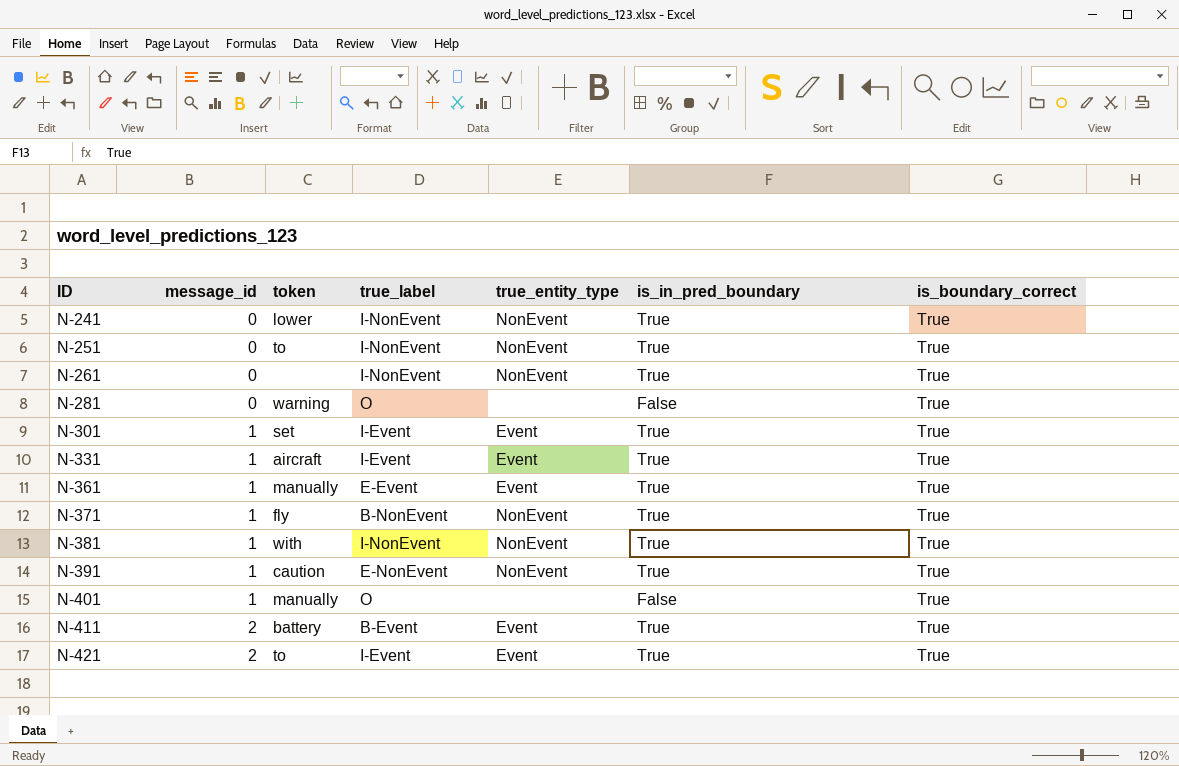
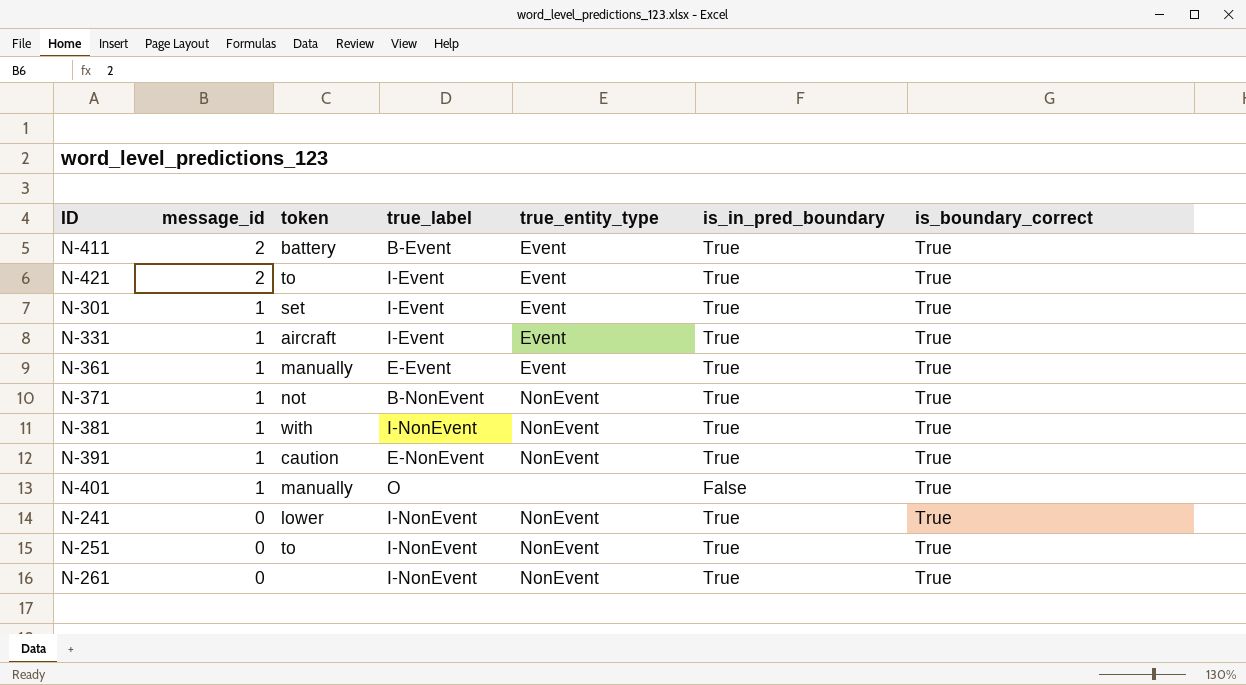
row order: ID ascending -> message_id descending
row N-281: 0 | warning | O | none | False | True -> none
N-371 | token: fly -> not

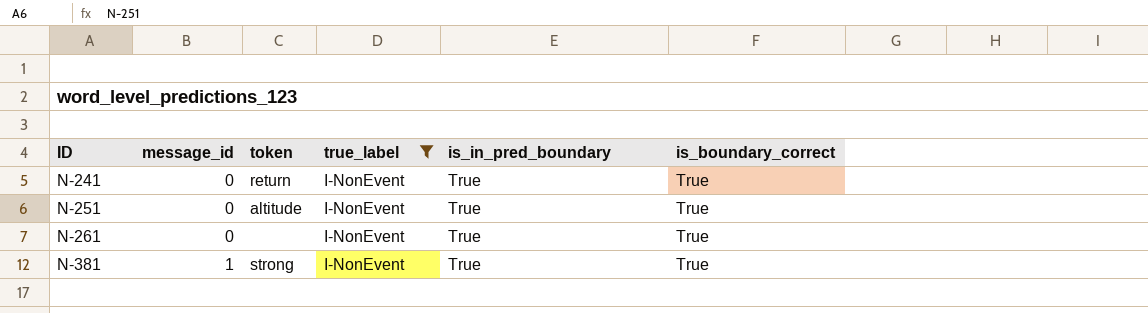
filter: none -> true_label = I-NonEvent
row order: message_id descending -> ID ascending
column true_entity_type | position: 5 -> none
N-241 | token: lower -> return
N-251 | token: to -> altitude
N-381 | token: with -> strong

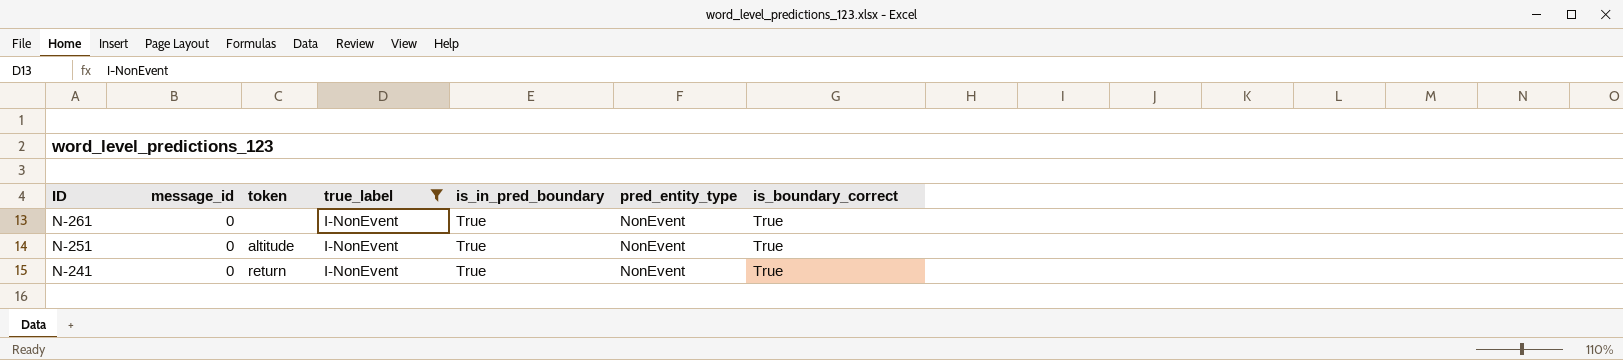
row order: ID ascending -> ID descending
column pred_entity_type | position: none -> 6
row N-381: 1 | strong | I-NonEvent | True | True -> none

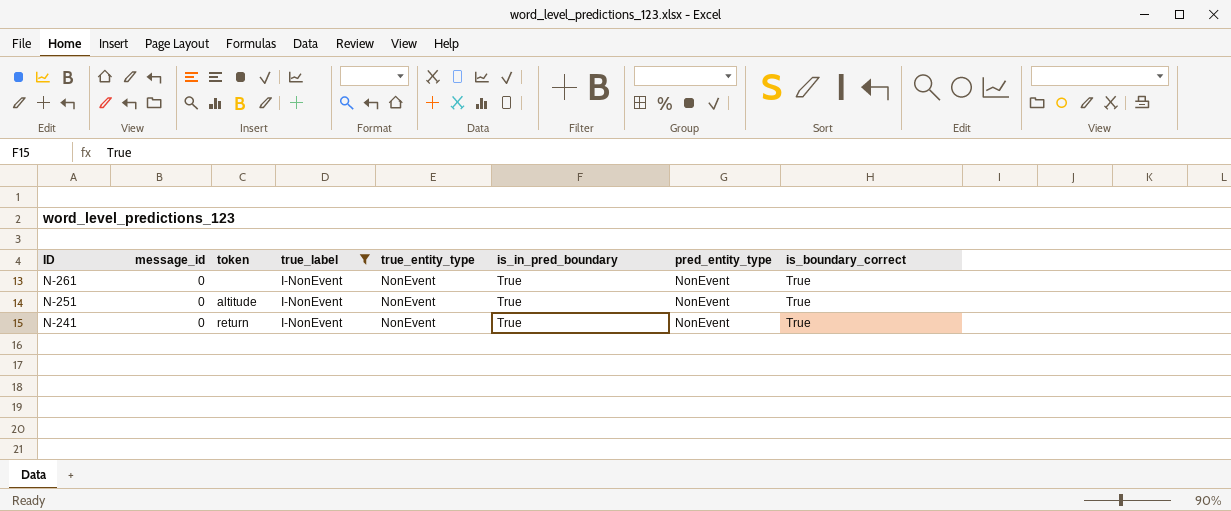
column true_entity_type | position: none -> 5

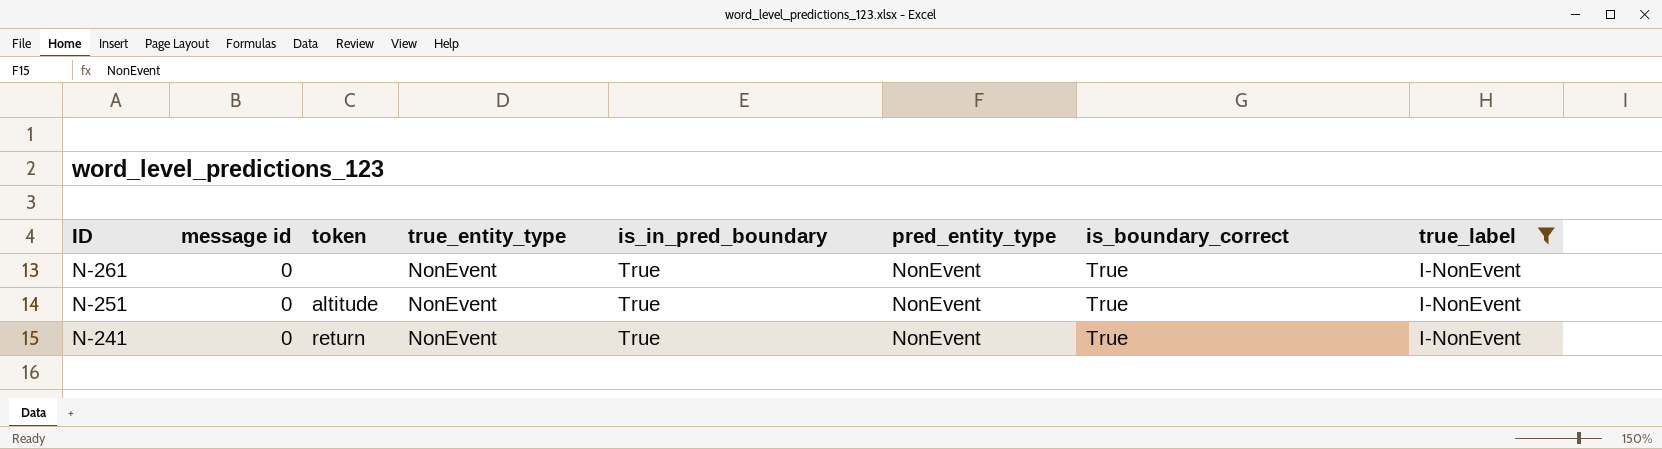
column name: message_id -> message id
column true_label | position: 4 -> 8

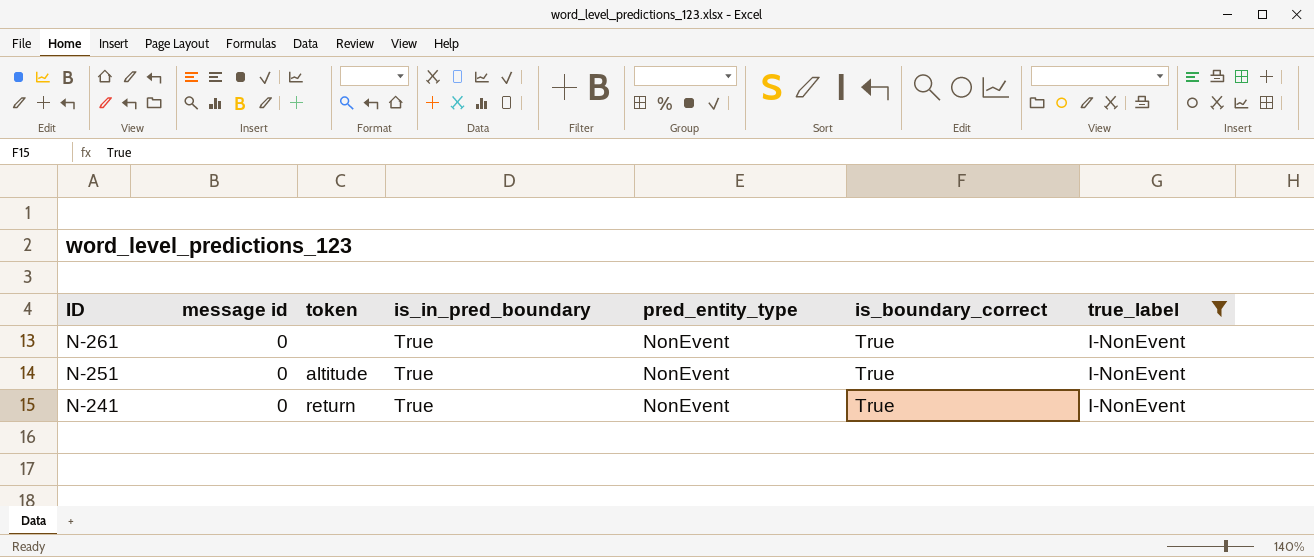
column true_entity_type | position: 4 -> none

